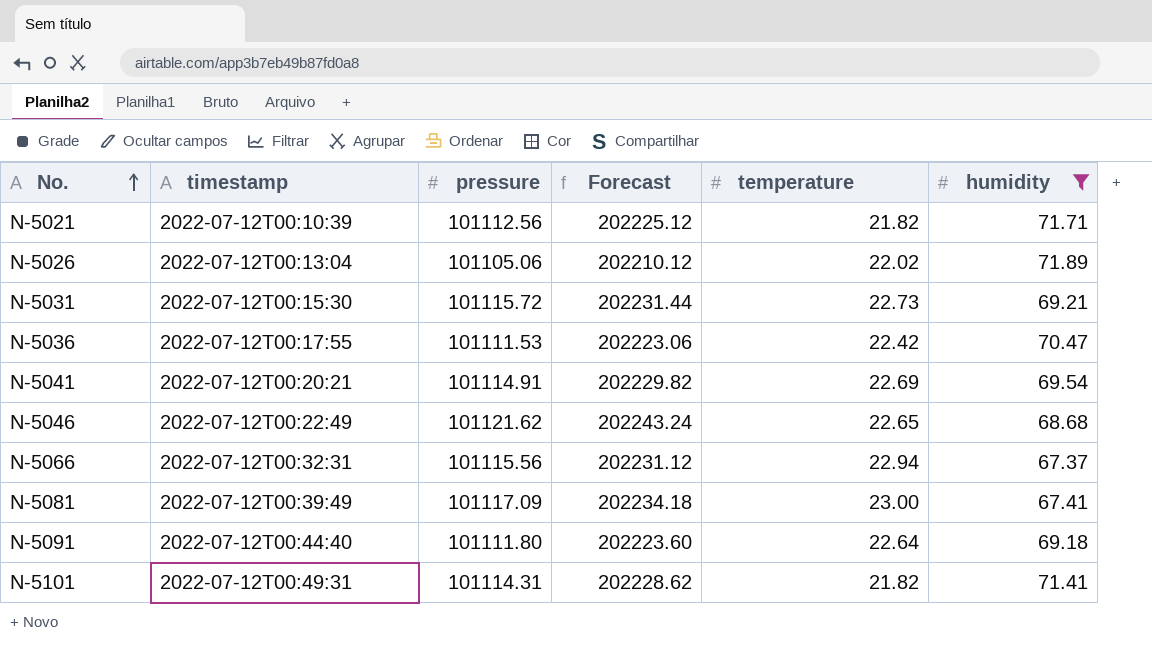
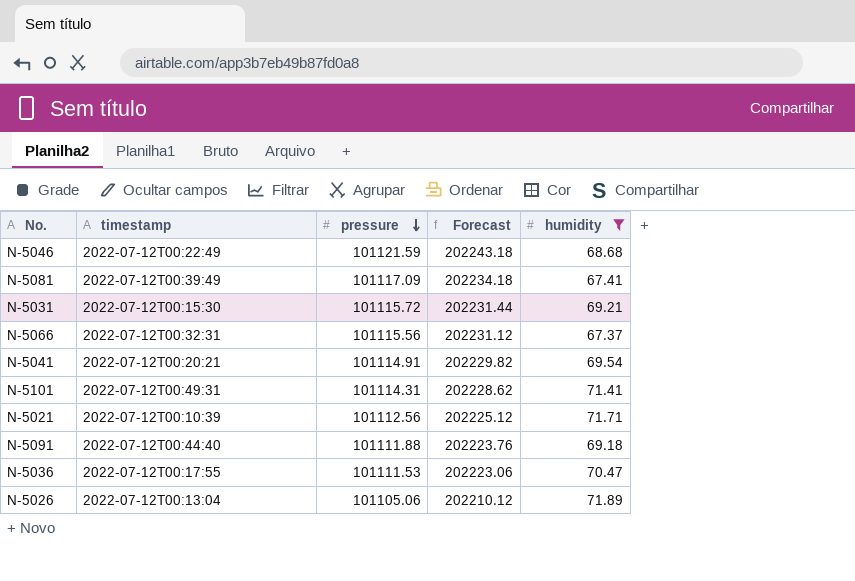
row order: No. ascending -> pressure descending
column temperature | position: 5 -> none
N-5046 | pressure: 101121.62 -> 101121.59
N-5046 | Forecast: 202243.24 -> 202243.18
N-5091 | pressure: 101111.80 -> 101111.88
N-5091 | Forecast: 202223.60 -> 202223.76

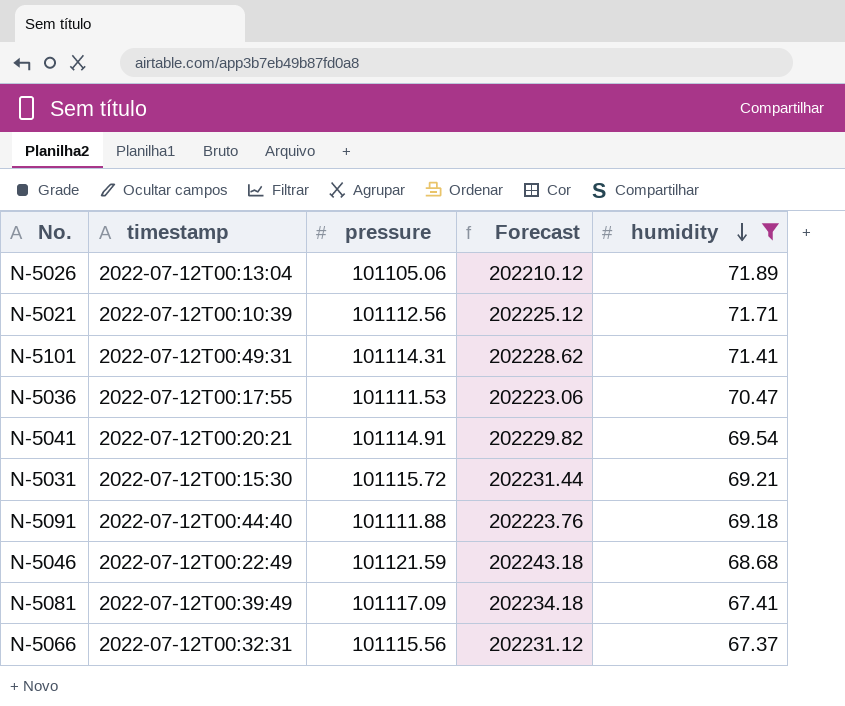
row order: pressure descending -> humidity descending

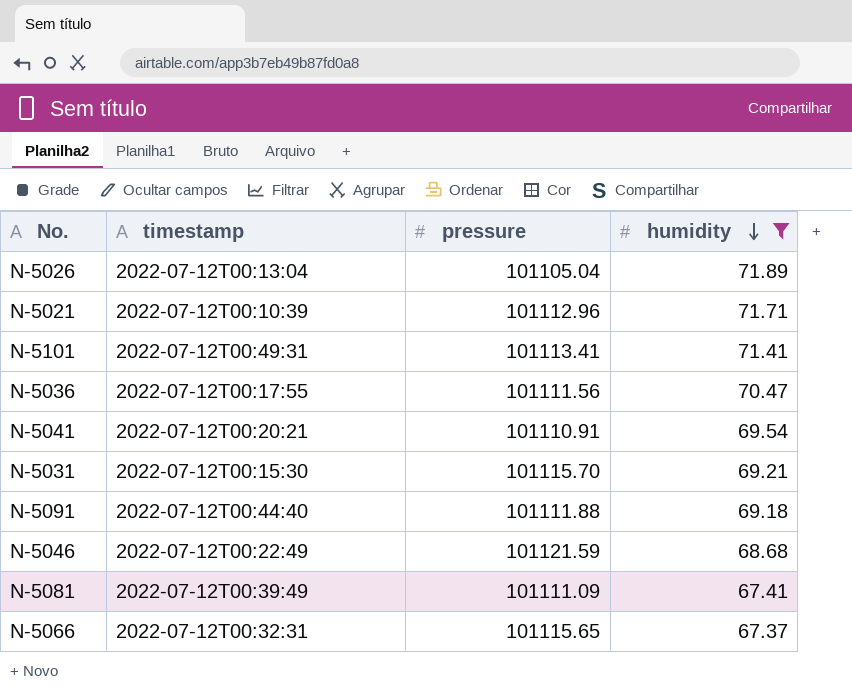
column Forecast | formula: [pressure] * 2 -> none
N-5026 | pressure: 101105.06 -> 101105.04
N-5021 | pressure: 101112.56 -> 101112.96
N-5101 | pressure: 101114.31 -> 101113.41
N-5036 | pressure: 101111.53 -> 101111.56
N-5041 | pressure: 101114.91 -> 101110.91
N-5031 | pressure: 101115.72 -> 101115.70
N-5081 | pressure: 101117.09 -> 101111.09
N-5066 | pressure: 101115.56 -> 101115.65

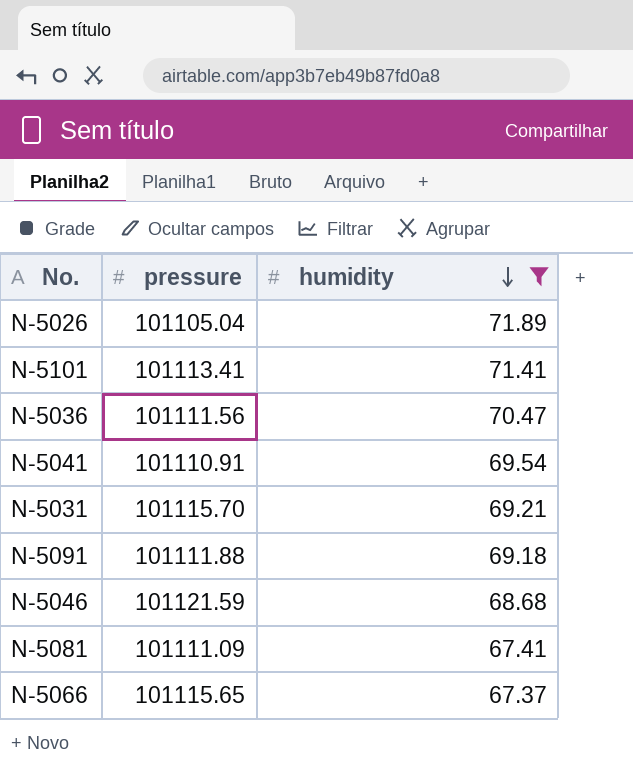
column timestamp | position: 2 -> none
row N-5021: 2022-07-12T00:10:39 | 101112.96 | 71.71 -> none

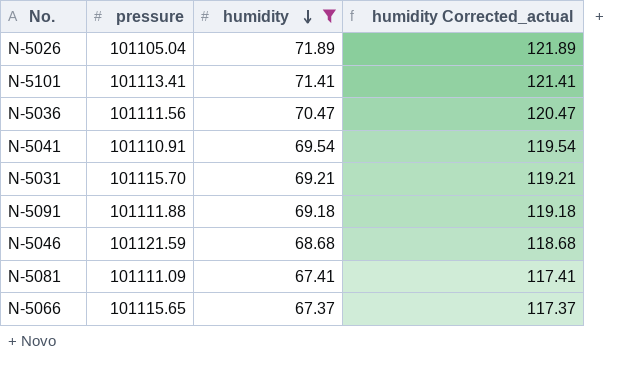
column humidity Corrected_actual | formula: none -> [humidity] + 50

